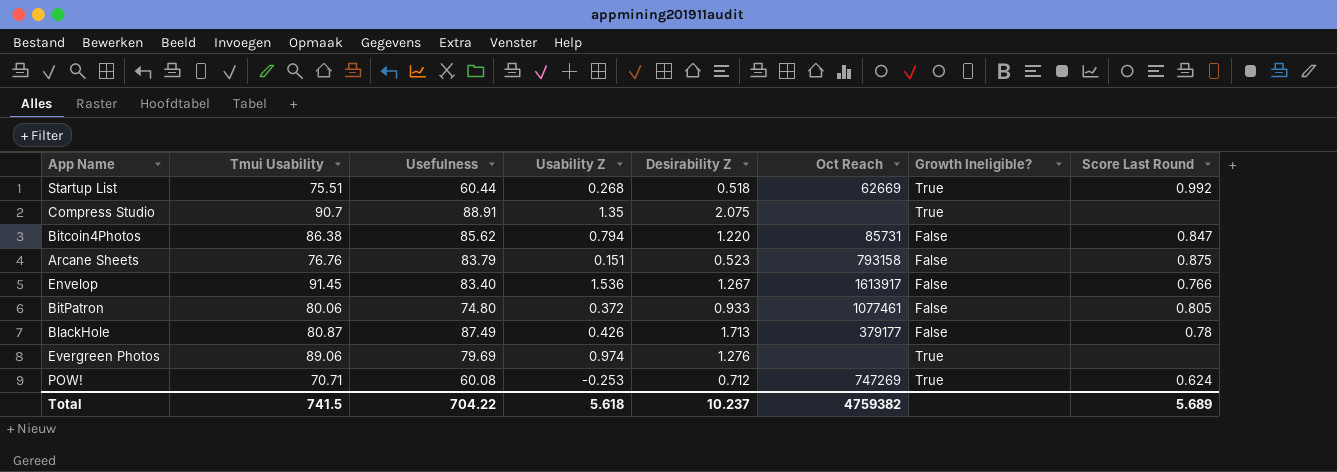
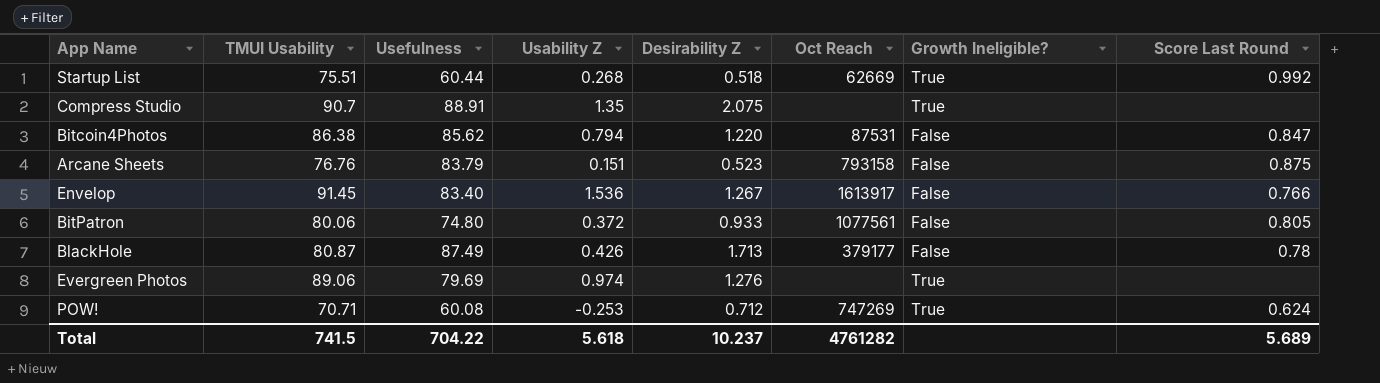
column name: Tmui Usability -> TMUI Usability
Bitcoin4Photos | Oct Reach: 85731 -> 87531
BitPatron | Oct Reach: 1077461 -> 1077561
Total | Oct Reach: 4759382 -> 4761282

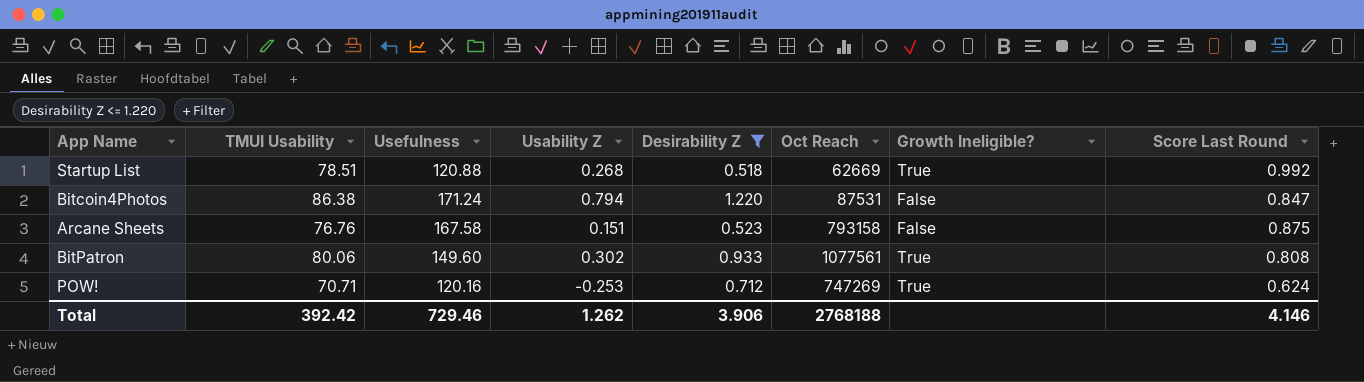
filter: none -> Desirability Z <= 1.220
Startup List | TMUI Usability: 75.51 -> 78.51
Startup List | Usefulness: 60.44 -> 120.88
Bitcoin4Photos | Usefulness: 85.62 -> 171.24
Arcane Sheets | Usefulness: 83.79 -> 167.58
BitPatron | Usefulness: 74.80 -> 149.60
BitPatron | Usability Z: 0.372 -> 0.302
BitPatron | Growth Ineligible?: False -> True
BitPatron | Score Last Round: 0.805 -> 0.808
POW! | Usefulness: 60.08 -> 120.16
Total | TMUI Usability: 741.5 -> 392.42
Total | Usefulness: 704.22 -> 729.46
Total | Usability Z: 5.618 -> 1.262
Total | Desirability Z: 10.237 -> 3.906
Total | Oct Reach: 4761282 -> 2768188
Total | Score Last Round: 5.689 -> 4.146

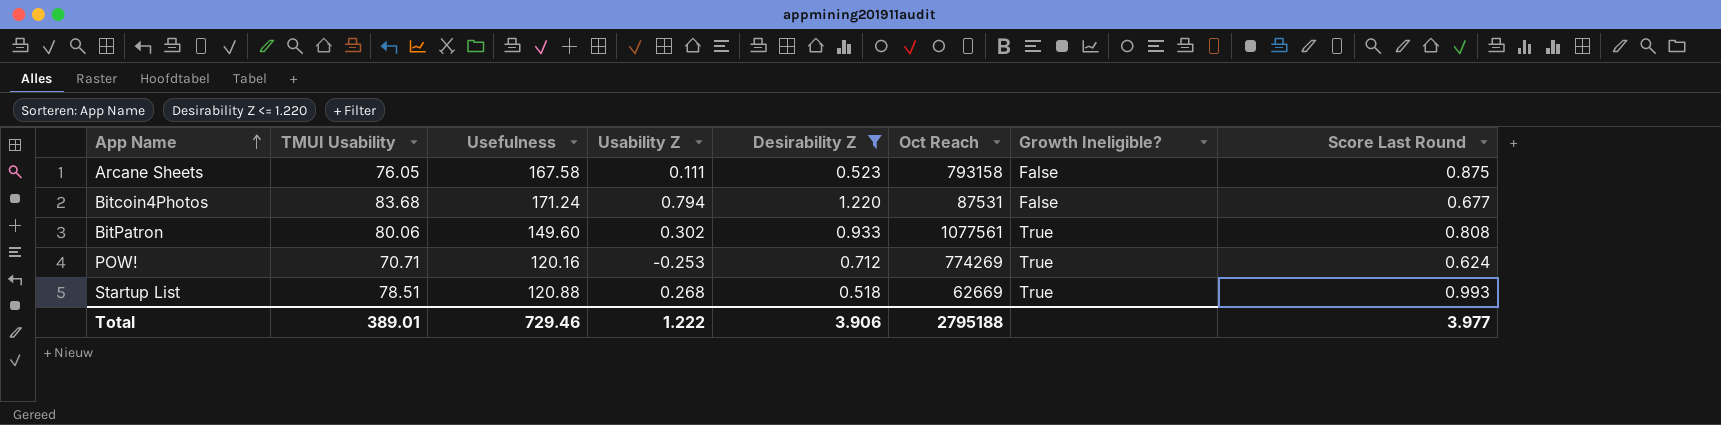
row order: none -> App Name ascending
Arcane Sheets | TMUI Usability: 76.76 -> 76.05
Arcane Sheets | Usability Z: 0.151 -> 0.111
Bitcoin4Photos | TMUI Usability: 86.38 -> 83.68
Bitcoin4Photos | Score Last Round: 0.847 -> 0.677
POW! | Oct Reach: 747269 -> 774269
Startup List | Score Last Round: 0.992 -> 0.993
Total | TMUI Usability: 392.42 -> 389.01
Total | Usability Z: 1.262 -> 1.222
Total | Oct Reach: 2768188 -> 2795188
Total | Score Last Round: 4.146 -> 3.977

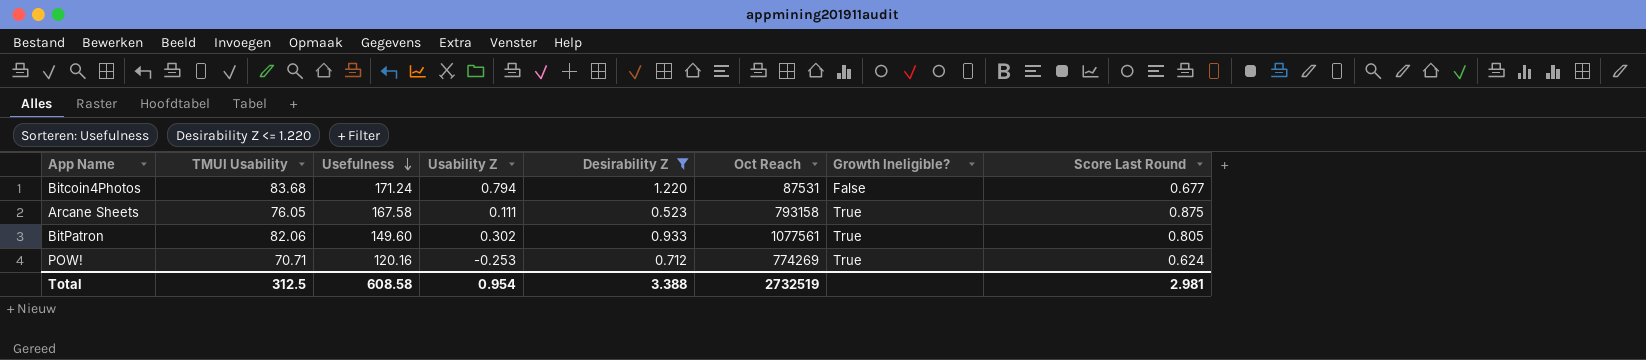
row order: App Name ascending -> Usefulness descending
row Startup List: 78.51 | 120.88 | 0.268 | 0.518 | 62669 | True | 0.993 -> none
Arcane Sheets | Growth Ineligible?: False -> True
BitPatron | TMUI Usability: 80.06 -> 82.06
BitPatron | Score Last Round: 0.808 -> 0.805
Total | TMUI Usability: 389.01 -> 312.5
Total | Usefulness: 729.46 -> 608.58
Total | Usability Z: 1.222 -> 0.954
Total | Desirability Z: 3.906 -> 3.388
Total | Oct Reach: 2795188 -> 2732519
Total | Score Last Round: 3.977 -> 2.981

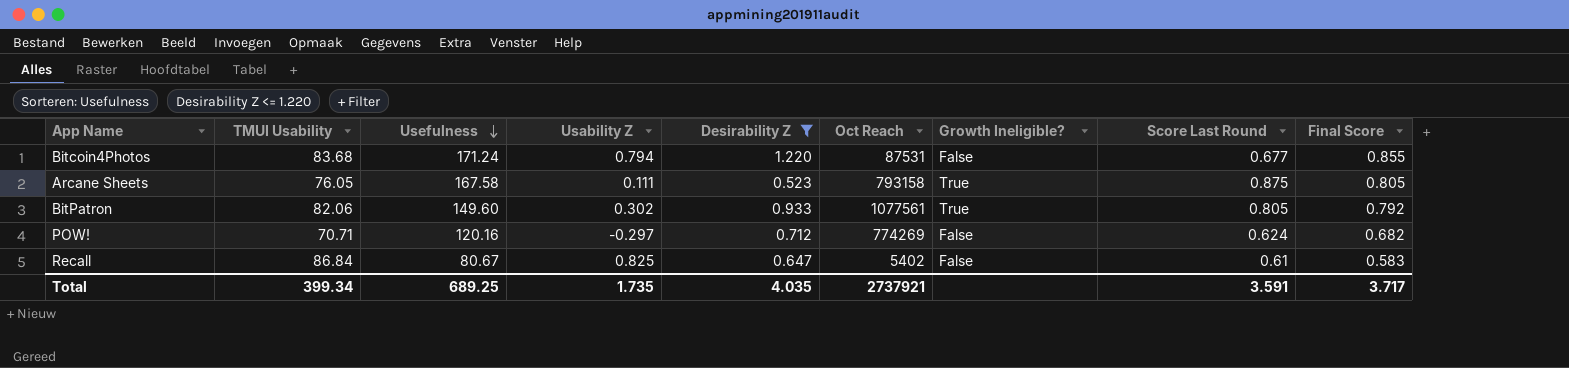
column Final Score | position: none -> 9
POW! | Usability Z: -0.253 -> -0.297
POW! | Growth Ineligible?: True -> False
row Recall: none -> 86.84 | 80.67 | 0.825 | 0.647 | 5402 | False | 0.61 | 0.583
Total | TMUI Usability: 312.5 -> 399.34
Total | Usefulness: 608.58 -> 689.25
Total | Usability Z: 0.954 -> 1.735
Total | Desirability Z: 3.388 -> 4.035
Total | Oct Reach: 2732519 -> 2737921
Total | Score Last Round: 2.981 -> 3.591

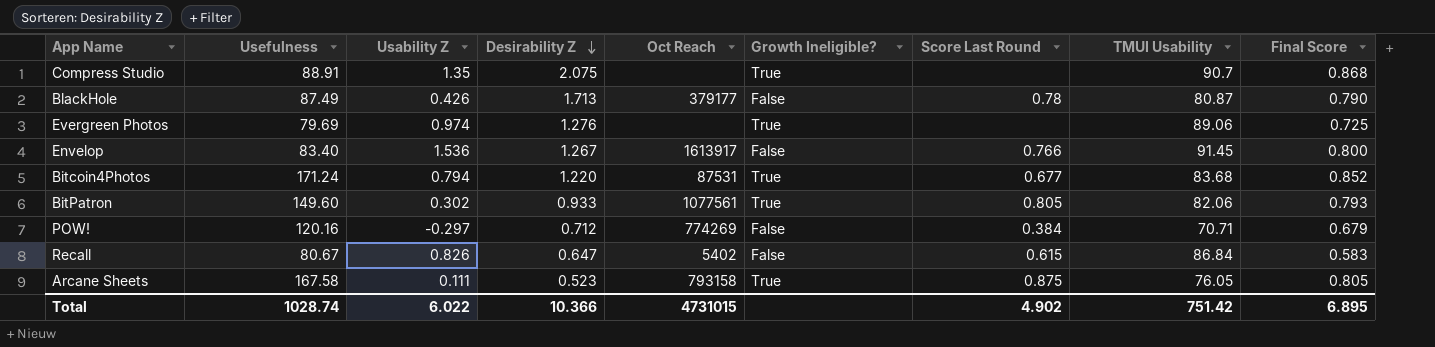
filter: Desirability Z <= 1.220 -> none
row order: Usefulness descending -> Desirability Z descending
column TMUI Usability | position: 2 -> 8
Bitcoin4Photos | Growth Ineligible?: False -> True
Bitcoin4Photos | Final Score: 0.855 -> 0.852
BitPatron | Final Score: 0.792 -> 0.793
POW! | Score Last Round: 0.624 -> 0.384
POW! | Final Score: 0.682 -> 0.679
Recall | Usability Z: 0.825 -> 0.826
Recall | Score Last Round: 0.61 -> 0.615
Total | Usefulness: 689.25 -> 1028.74
Total | Usability Z: 1.735 -> 6.022
Total | Desirability Z: 4.035 -> 10.366
Total | Oct Reach: 2737921 -> 4731015
Total | Score Last Round: 3.591 -> 4.902
Total | TMUI Usability: 399.34 -> 751.42
Total | Final Score: 3.717 -> 6.895

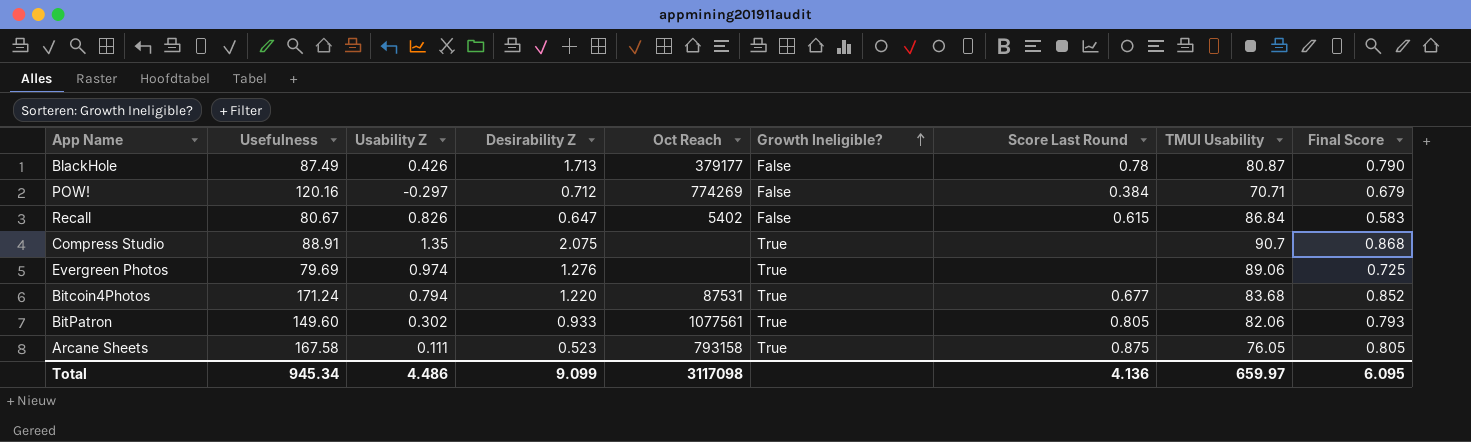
row order: Desirability Z descending -> Growth Ineligible? ascending
row Envelop: 83.40 | 1.536 | 1.267 | 1613917 | False | 0.766 | 91.45 | 0.800 -> none
Total | Usefulness: 1028.74 -> 945.34
Total | Usability Z: 6.022 -> 4.486
Total | Desirability Z: 10.366 -> 9.099
Total | Oct Reach: 4731015 -> 3117098
Total | Score Last Round: 4.902 -> 4.136
Total | TMUI Usability: 751.42 -> 659.97
Total | Final Score: 6.895 -> 6.095

